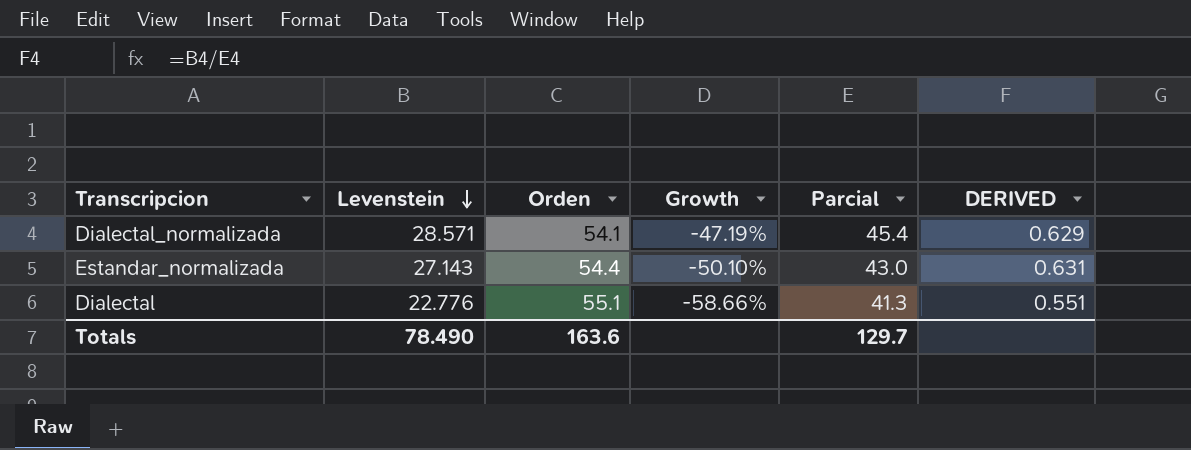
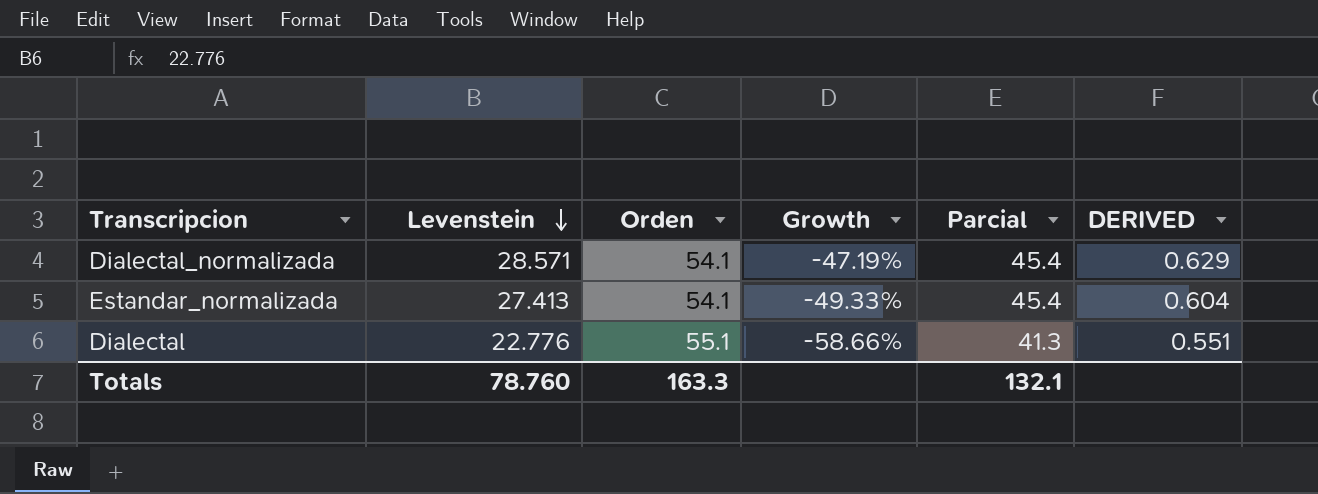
Estandar_normalizada | Levenstein: 27.143 -> 27.413
Estandar_normalizada | Orden: 54.4 -> 54.1
Estandar_normalizada | Growth: -50.10% -> -49.33%
Estandar_normalizada | Parcial: 43.0 -> 45.4
Estandar_normalizada | DERIVED: 0.631 -> 0.604
Totals | Levenstein: 78.490 -> 78.760
Totals | Orden: 163.6 -> 163.3
Totals | Parcial: 129.7 -> 132.1

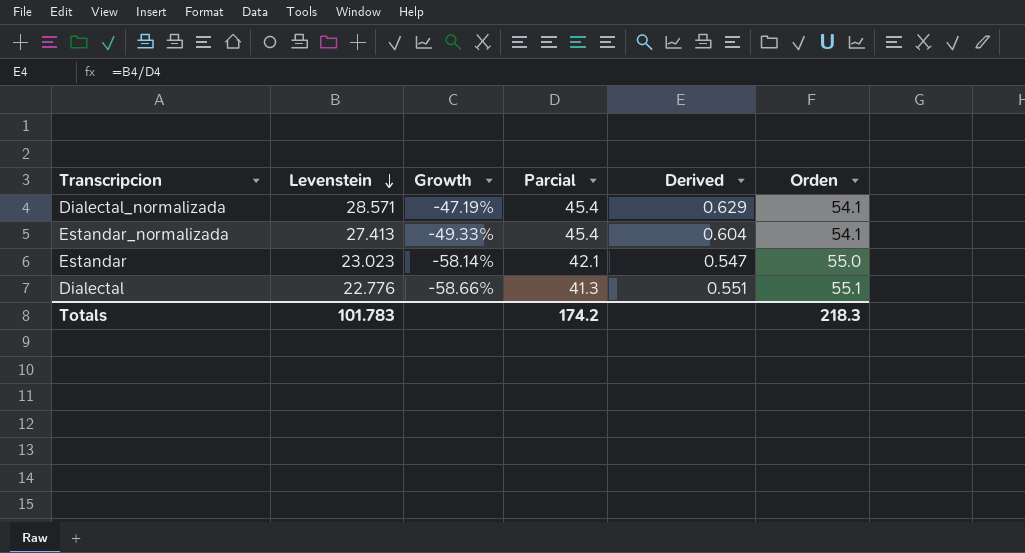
column name: DERIVED -> Derived
column Orden | position: 3 -> 6
row Estandar: none -> 23.023 | -58.14% | 42.1 | 0.547 | 55.0
Totals | Levenstein: 78.760 -> 101.783
Totals | Parcial: 132.1 -> 174.2
Totals | Orden: 163.3 -> 218.3

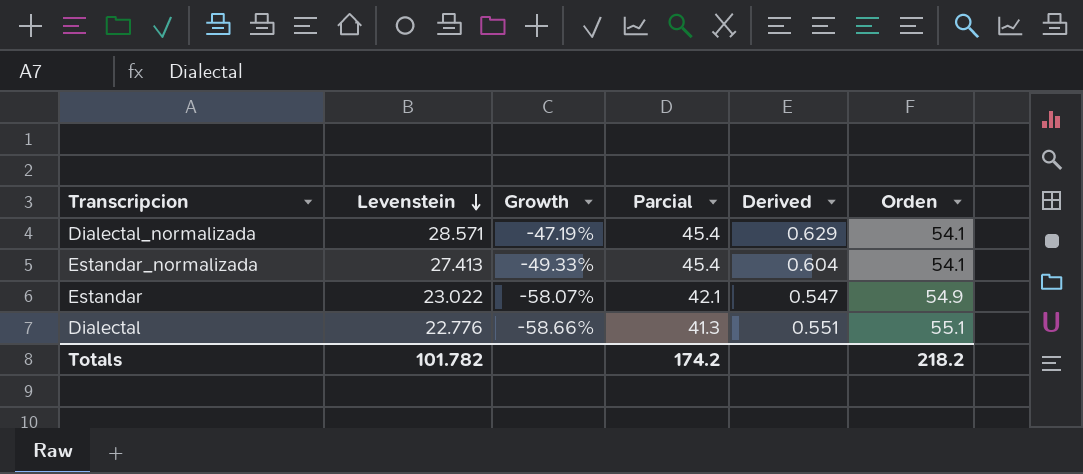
Estandar | Levenstein: 23.023 -> 23.022
Estandar | Growth: -58.14% -> -58.07%
Estandar | Orden: 55.0 -> 54.9
Totals | Levenstein: 101.783 -> 101.782
Totals | Orden: 218.3 -> 218.2

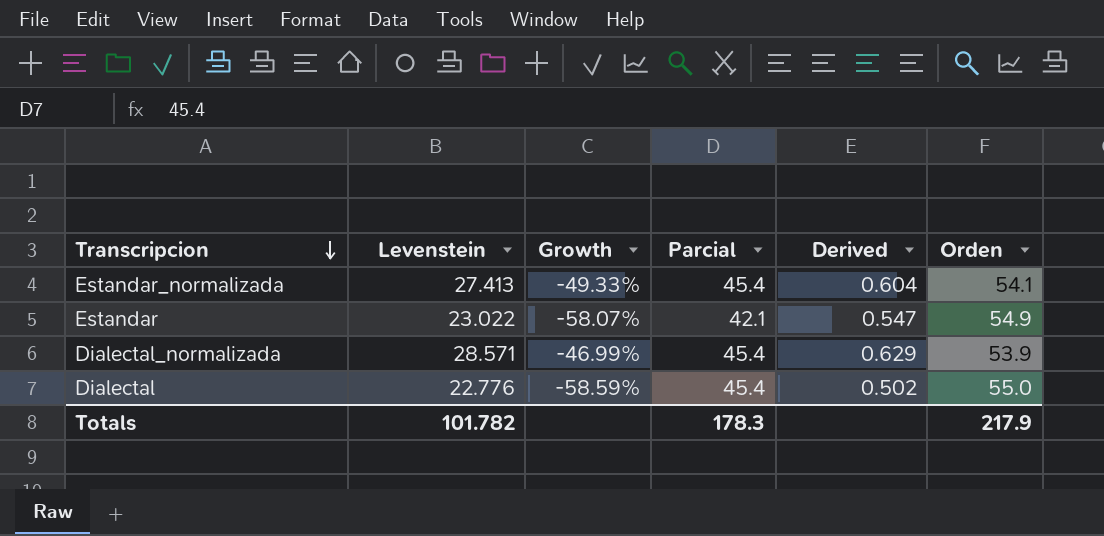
row order: Levenstein descending -> Transcripcion descending
Dialectal_normalizada | Growth: -47.19% -> -46.99%
Dialectal_normalizada | Orden: 54.1 -> 53.9
Dialectal | Growth: -58.66% -> -58.59%
Dialectal | Parcial: 41.3 -> 45.4
Dialectal | Derived: 0.551 -> 0.502
Dialectal | Orden: 55.1 -> 55.0
Totals | Parcial: 174.2 -> 178.3
Totals | Orden: 218.2 -> 217.9

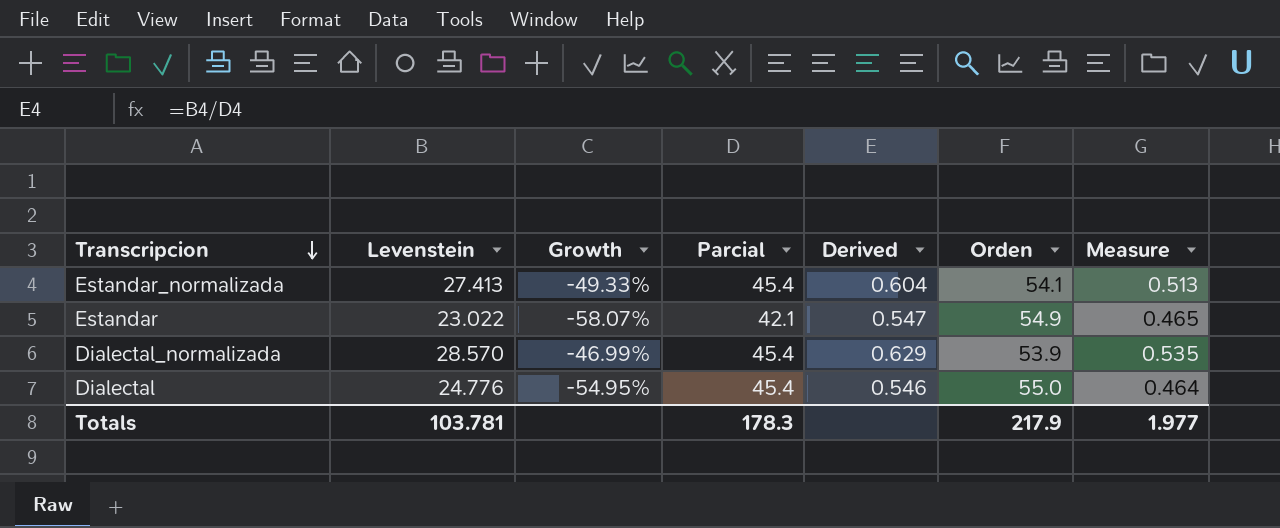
column Measure | formula: none -> [Derived] * 0.85
Dialectal_normalizada | Levenstein: 28.571 -> 28.570
Dialectal | Levenstein: 22.776 -> 24.776
Dialectal | Growth: -58.59% -> -54.95%
Dialectal | Derived: 0.502 -> 0.546
Totals | Levenstein: 101.782 -> 103.781

